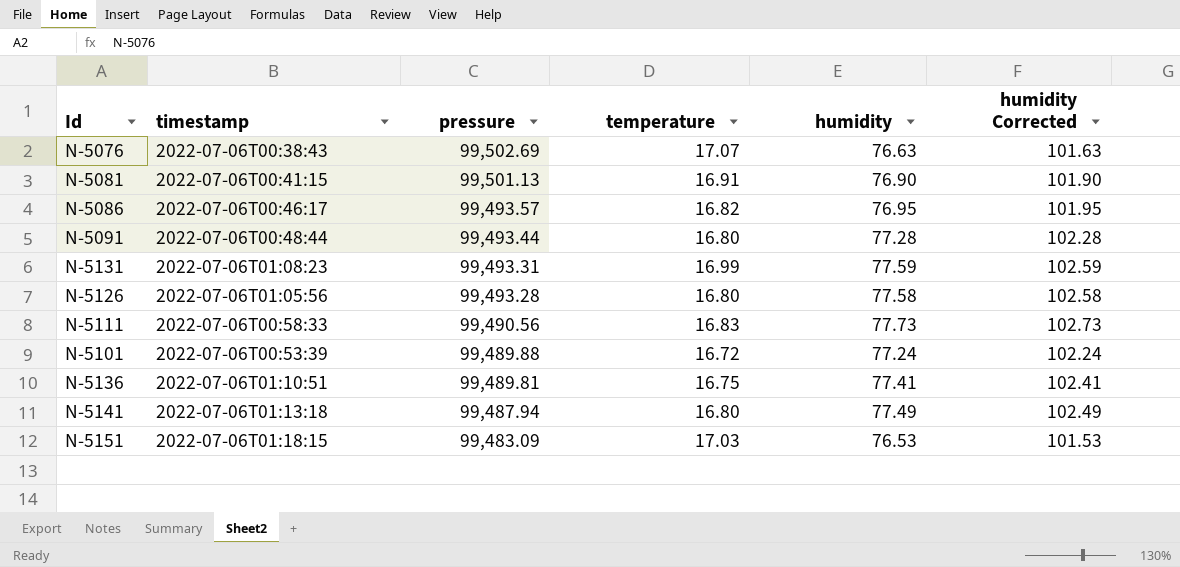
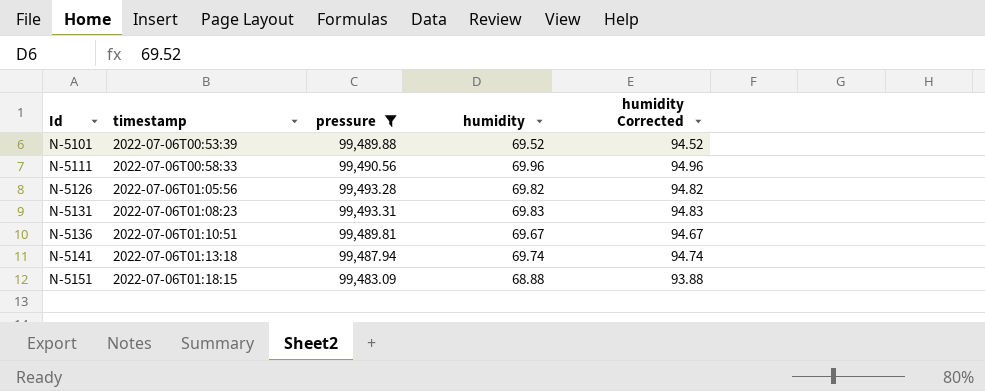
filter: none -> pressure <= 99,493.31
row order: pressure descending -> Id ascending
column temperature | position: 4 -> none
N-5101 | humidity: 77.24 -> 69.52
N-5101 | humidity Corrected: 102.24 -> 94.52
N-5111 | humidity: 77.73 -> 69.96
N-5111 | humidity Corrected: 102.73 -> 94.96
N-5126 | humidity: 77.58 -> 69.82
N-5126 | humidity Corrected: 102.58 -> 94.82
N-5131 | humidity: 77.59 -> 69.83
N-5131 | humidity Corrected: 102.59 -> 94.83
N-5136 | humidity: 77.41 -> 69.67
N-5136 | humidity Corrected: 102.41 -> 94.67
N-5141 | humidity: 77.49 -> 69.74
N-5141 | humidity Corrected: 102.49 -> 94.74
N-5151 | humidity: 76.53 -> 68.88
N-5151 | humidity Corrected: 101.53 -> 93.88

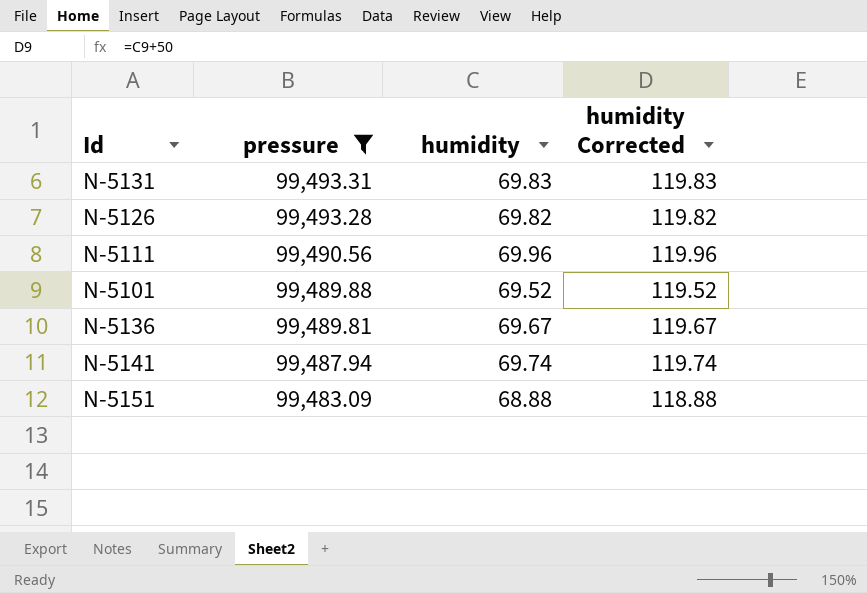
row order: Id ascending -> pressure descending
column timestamp | position: 2 -> none
column humidity Corrected | formula: [humidity] + 25 -> [humidity] + 50

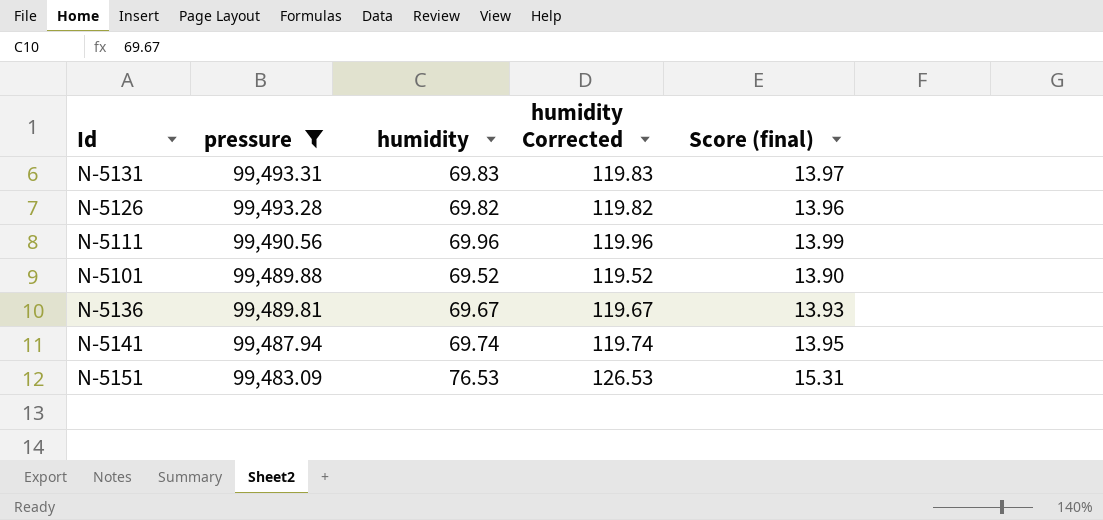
column Score (final) | formula: none -> [humidity] * 0.2
N-5151 | humidity: 68.88 -> 76.53
N-5151 | humidity Corrected: 118.88 -> 126.53

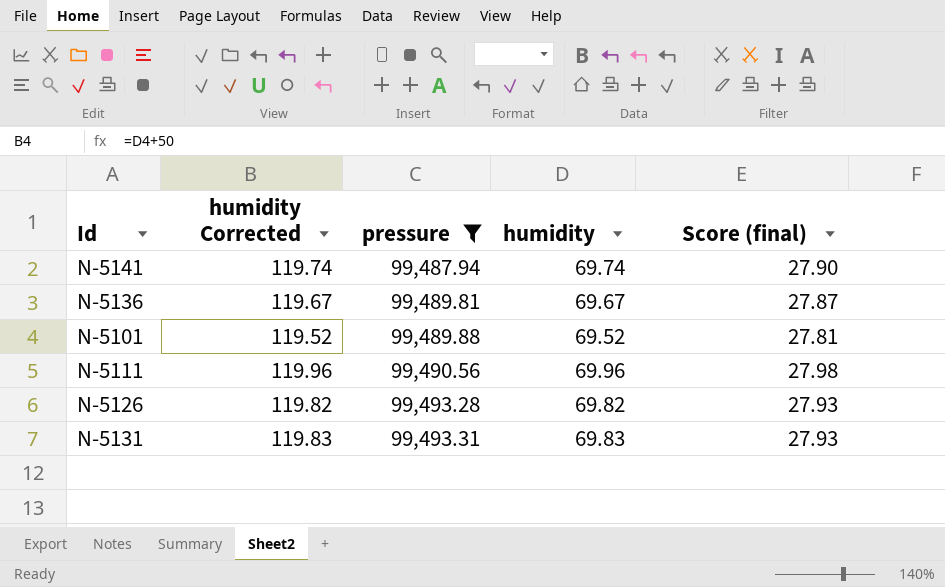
row order: pressure descending -> pressure ascending
column humidity Corrected | position: 4 -> 2
column Score (final) | formula: [humidity] * 0.2 -> [humidity] * 0.4
row N-5151: 99,483.09 | 76.53 | 126.53 | 15.31 -> none

